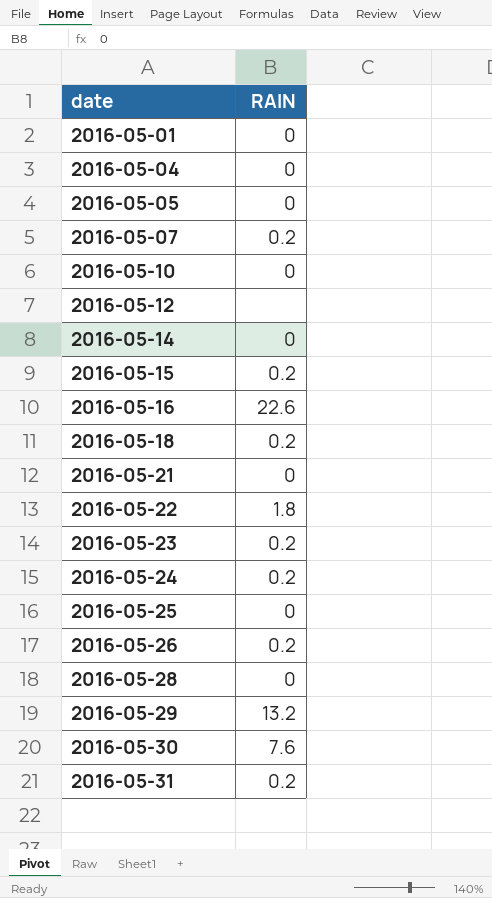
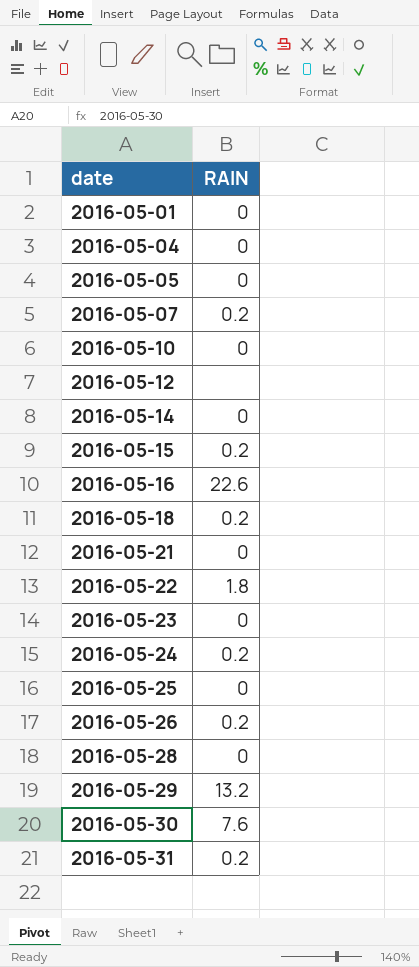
2016-05-23 | RAIN: 0.2 -> 0

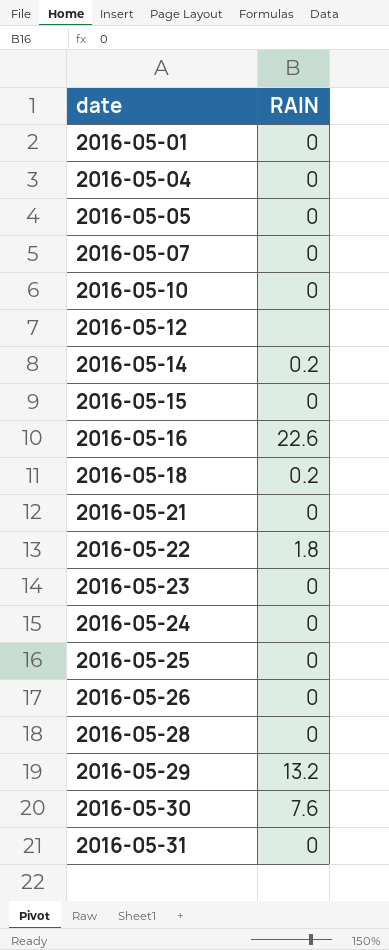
2016-05-07 | RAIN: 0.2 -> 0
2016-05-14 | RAIN: 0 -> 0.2
2016-05-15 | RAIN: 0.2 -> 0
2016-05-24 | RAIN: 0.2 -> 0
2016-05-26 | RAIN: 0.2 -> 0
2016-05-31 | RAIN: 0.2 -> 0

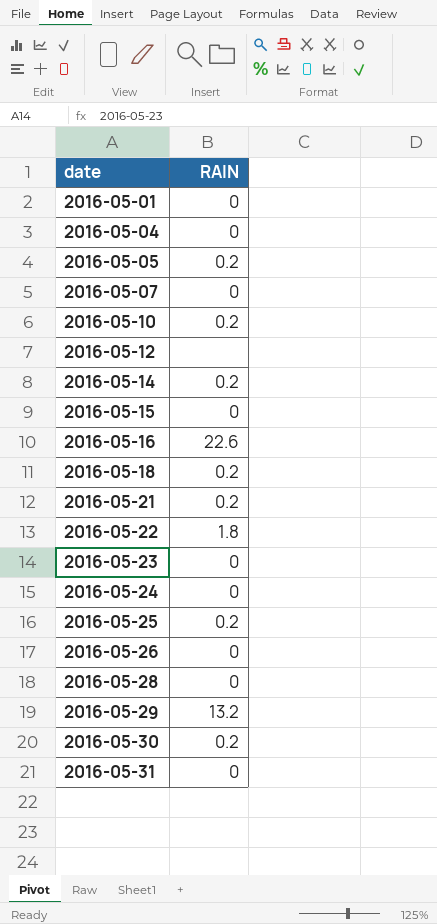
2016-05-05 | RAIN: 0 -> 0.2
2016-05-10 | RAIN: 0 -> 0.2
2016-05-21 | RAIN: 0 -> 0.2
2016-05-25 | RAIN: 0 -> 0.2
2016-05-30 | RAIN: 7.6 -> 0.2

